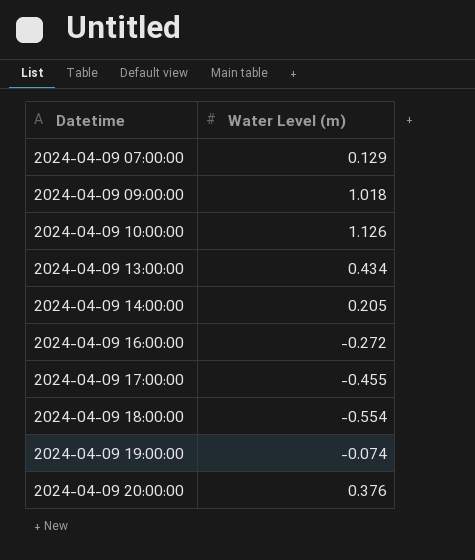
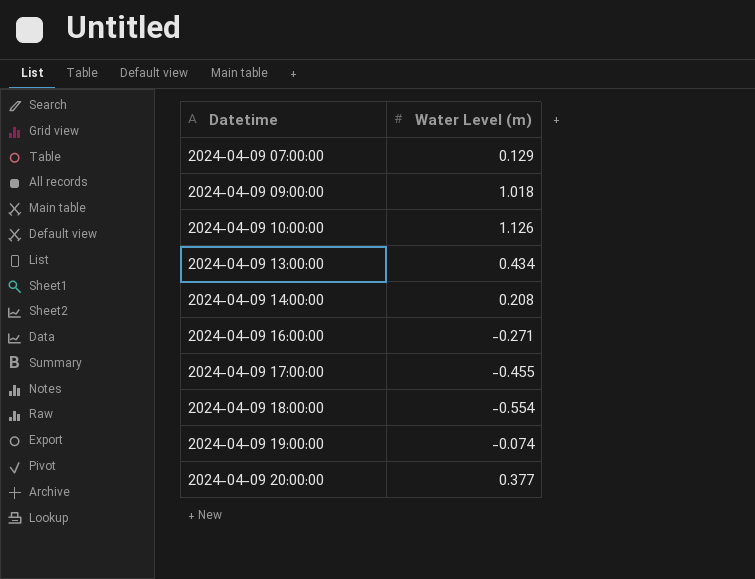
2024-04-09 14:00:00 | Water Level (m): 0.205 -> 0.208
2024-04-09 16:00:00 | Water Level (m): -0.272 -> -0.271
2024-04-09 20:00:00 | Water Level (m): 0.376 -> 0.377

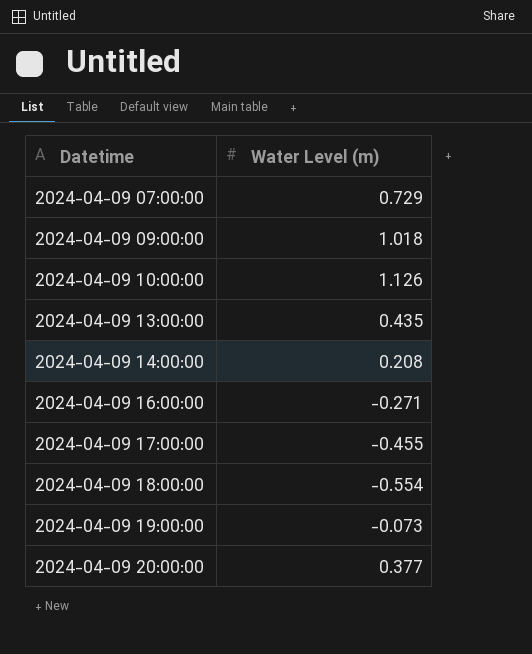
2024-04-09 07:00:00 | Water Level (m): 0.129 -> 0.729
2024-04-09 13:00:00 | Water Level (m): 0.434 -> 0.435
2024-04-09 19:00:00 | Water Level (m): -0.074 -> -0.073

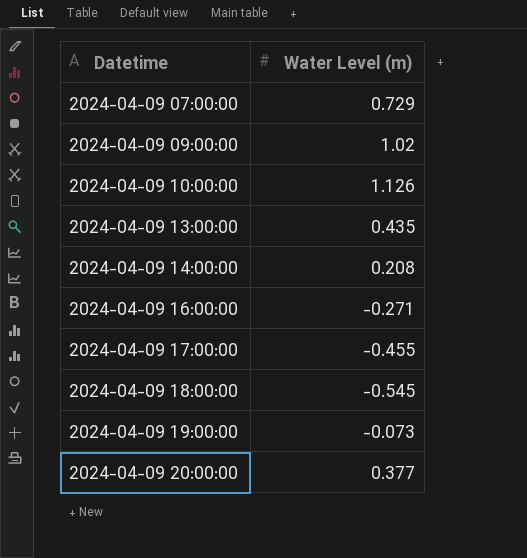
2024-04-09 09:00:00 | Water Level (m): 1.018 -> 1.02
2024-04-09 18:00:00 | Water Level (m): -0.554 -> -0.545

